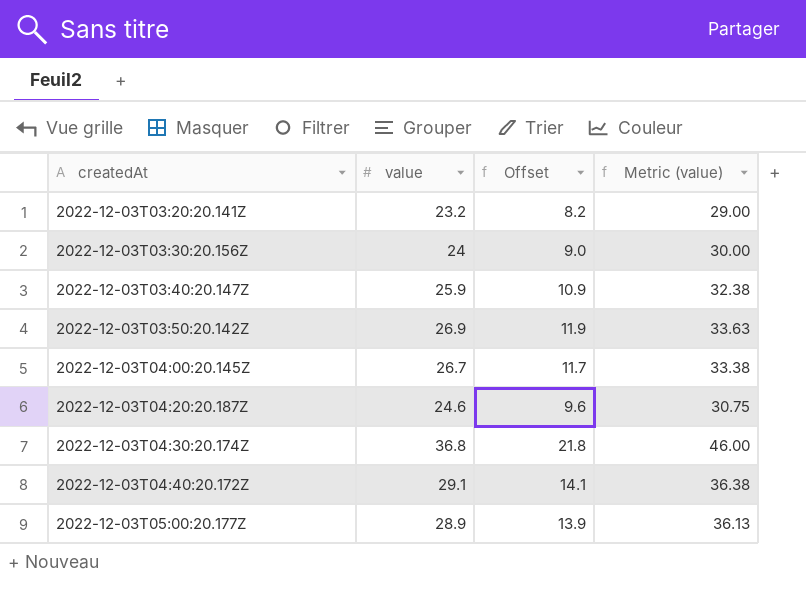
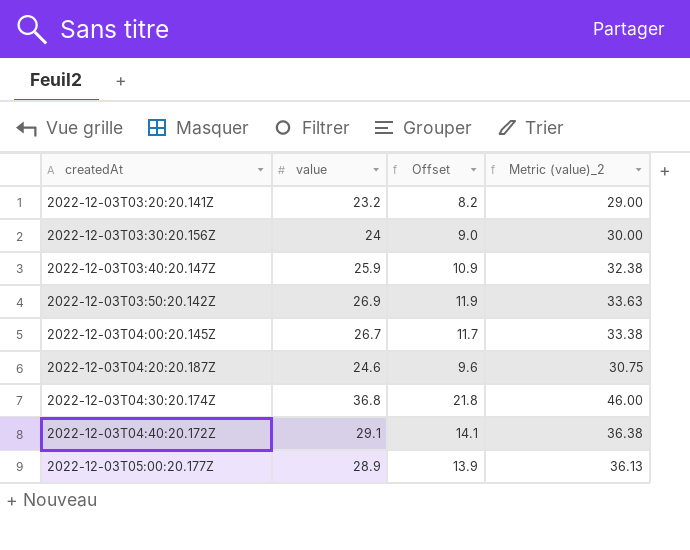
column name: Metric (value) -> Metric (value)_2

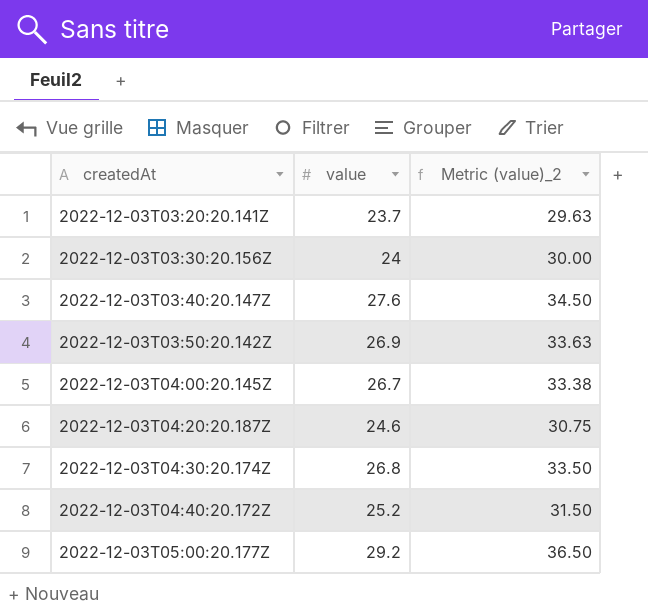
column Offset | formula: [value] - 15 -> none
2022-12-03T03:20:20.141Z | value: 23.2 -> 23.7
2022-12-03T03:20:20.141Z | Metric (value)_2: 29.00 -> 29.63
2022-12-03T03:40:20.147Z | value: 25.9 -> 27.6
2022-12-03T03:40:20.147Z | Metric (value)_2: 32.38 -> 34.50
2022-12-03T04:30:20.174Z | value: 36.8 -> 26.8
2022-12-03T04:30:20.174Z | Metric (value)_2: 46.00 -> 33.50
2022-12-03T04:40:20.172Z | value: 29.1 -> 25.2
2022-12-03T04:40:20.172Z | Metric (value)_2: 36.38 -> 31.50
2022-12-03T05:00:20.177Z | value: 28.9 -> 29.2
2022-12-03T05:00:20.177Z | Metric (value)_2: 36.13 -> 36.50

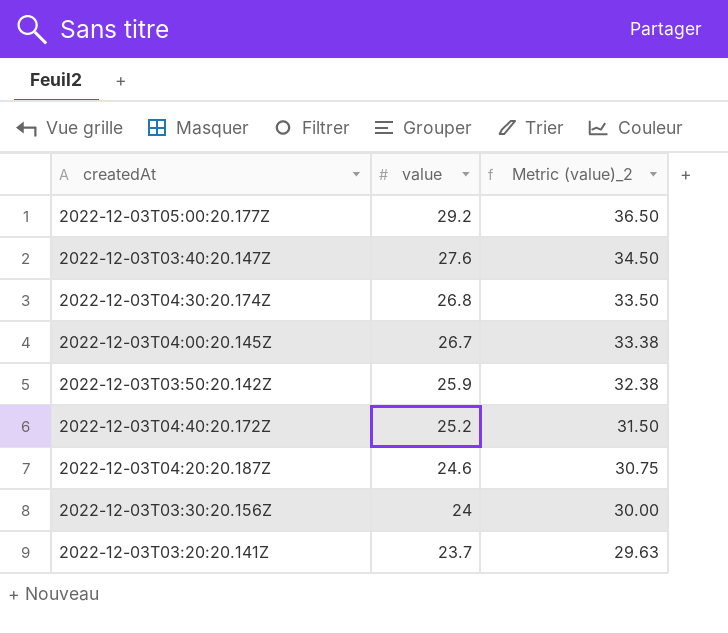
row order: createdAt ascending -> value descending
2022-12-03T03:50:20.142Z | value: 26.9 -> 25.9
2022-12-03T03:50:20.142Z | Metric (value)_2: 33.63 -> 32.38

